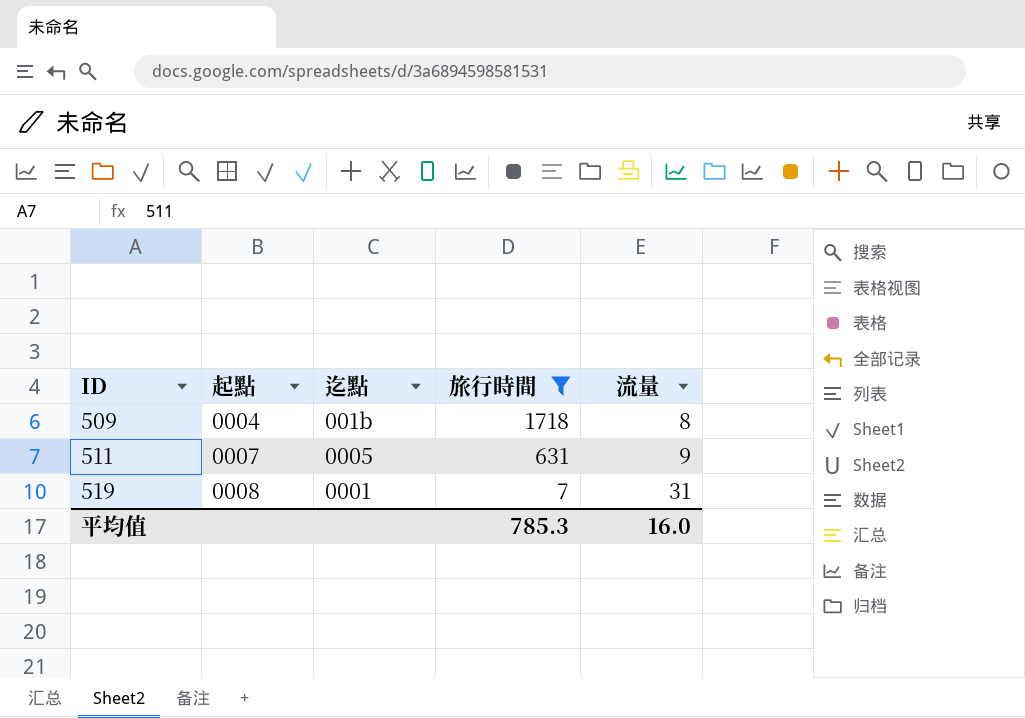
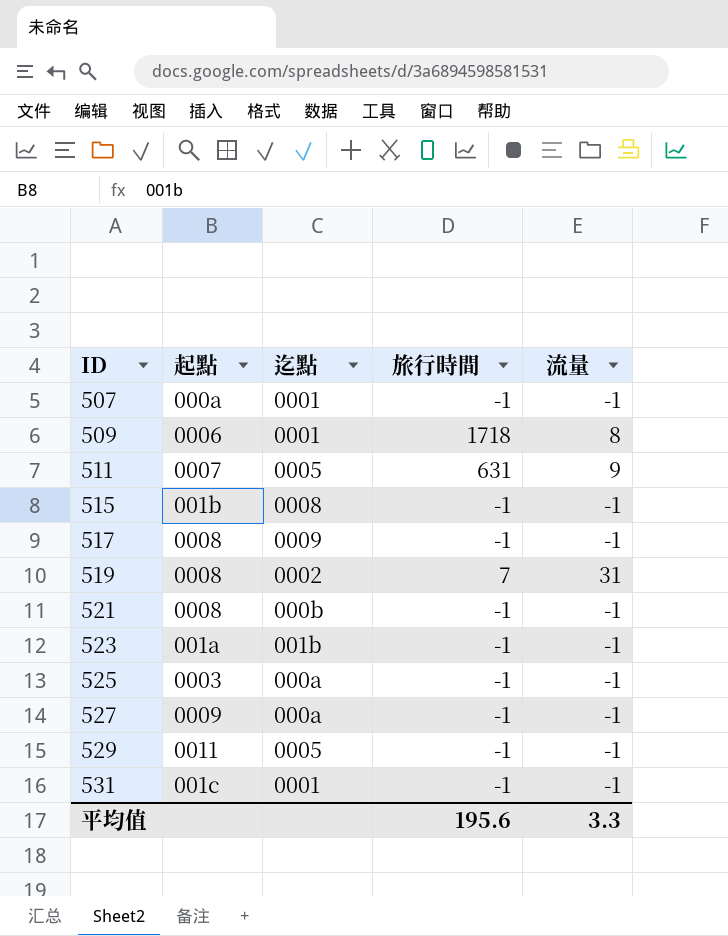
filter: 旅行時間 != -1 -> none
509 | 起點: 0004 -> 0006
509 | 迄點: 001b -> 0001
519 | 迄點: 0001 -> 0002
平均值 | 旅行時間: 785.3 -> 195.6
平均值 | 流量: 16.0 -> 3.3

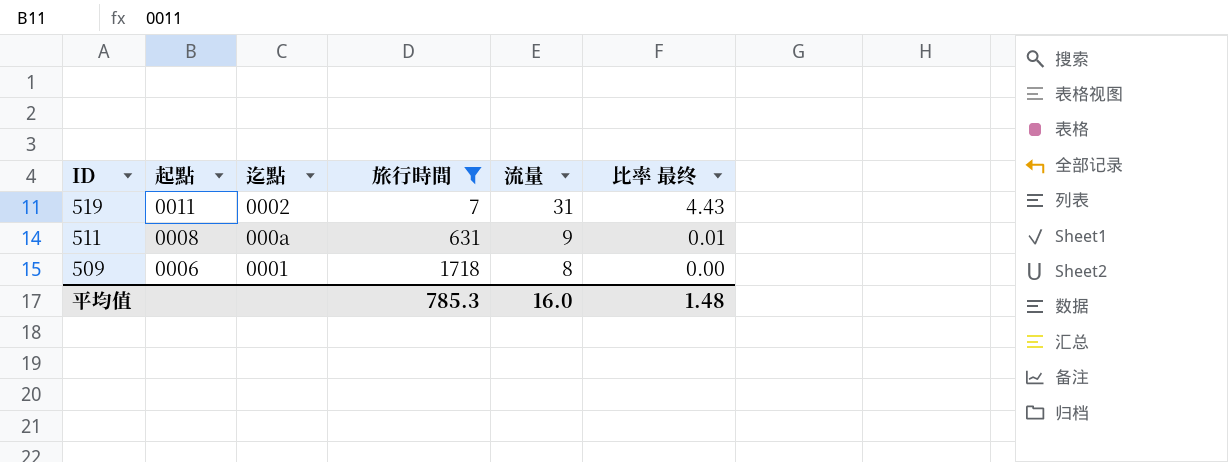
filter: none -> 旅行時間 != -1
row order: ID ascending -> ID descending
column 比率 最终 | formula: none -> [流量] / [旅行時間]
519 | 起點: 0008 -> 0011
511 | 起點: 0007 -> 0008
511 | 迄點: 0005 -> 000a
平均值 | 旅行時間: 195.6 -> 785.3
平均值 | 流量: 3.3 -> 16.0

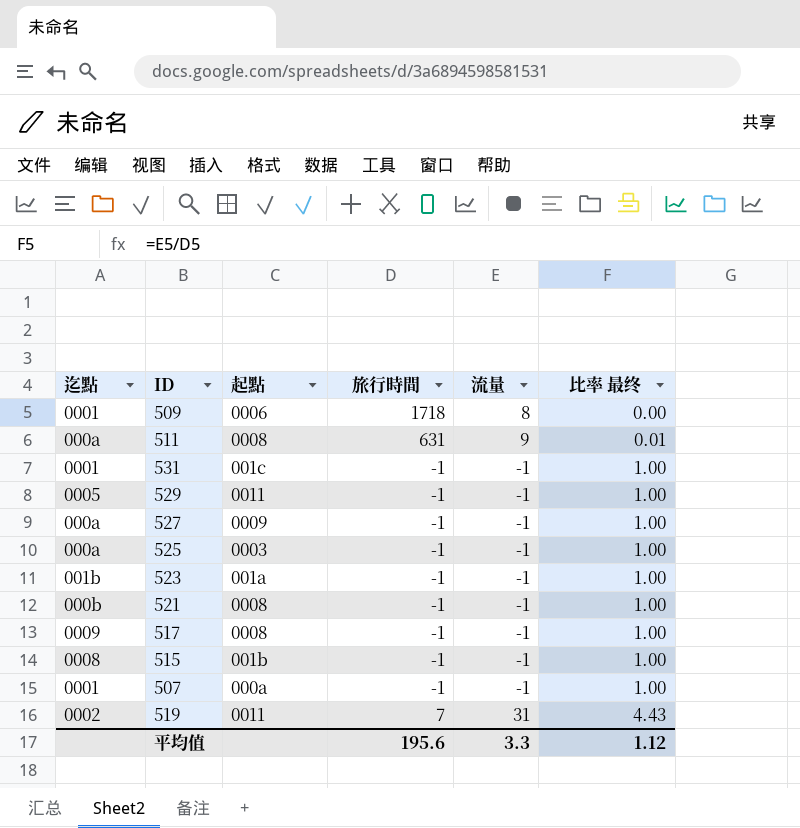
filter: 旅行時間 != -1 -> none
row order: ID descending -> 比率 最终 ascending
column 迄點 | position: 3 -> 1
平均值 | 旅行時間: 785.3 -> 195.6
平均值 | 流量: 16.0 -> 3.3
平均值 | 比率 最终: 1.48 -> 1.12

